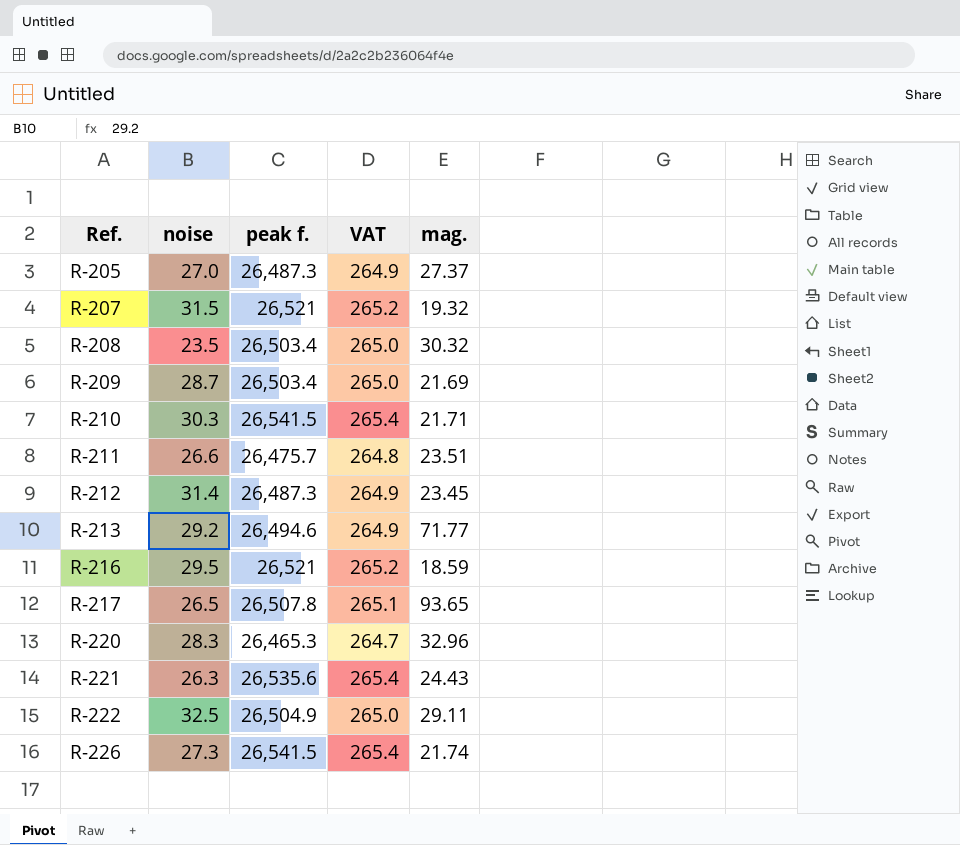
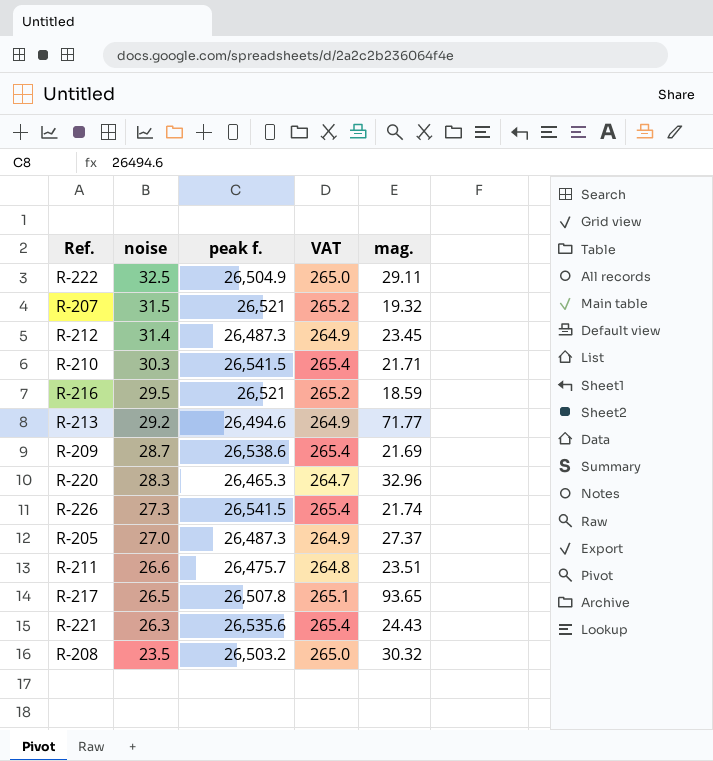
row order: Ref. ascending -> noise descending
R-209 | peak f.: 26,503.4 -> 26,538.6
R-209 | VAT: 265.0 -> 265.4
R-208 | peak f.: 26,503.4 -> 26,503.2

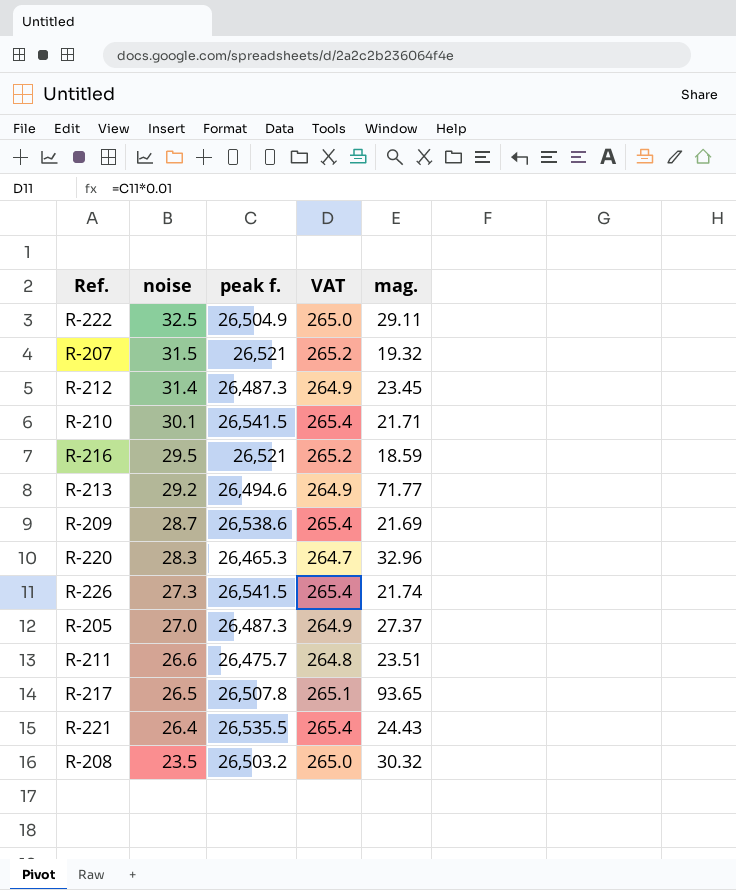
R-210 | noise: 30.3 -> 30.1
R-221 | noise: 26.3 -> 26.4
R-221 | peak f.: 26,535.6 -> 26,535.5

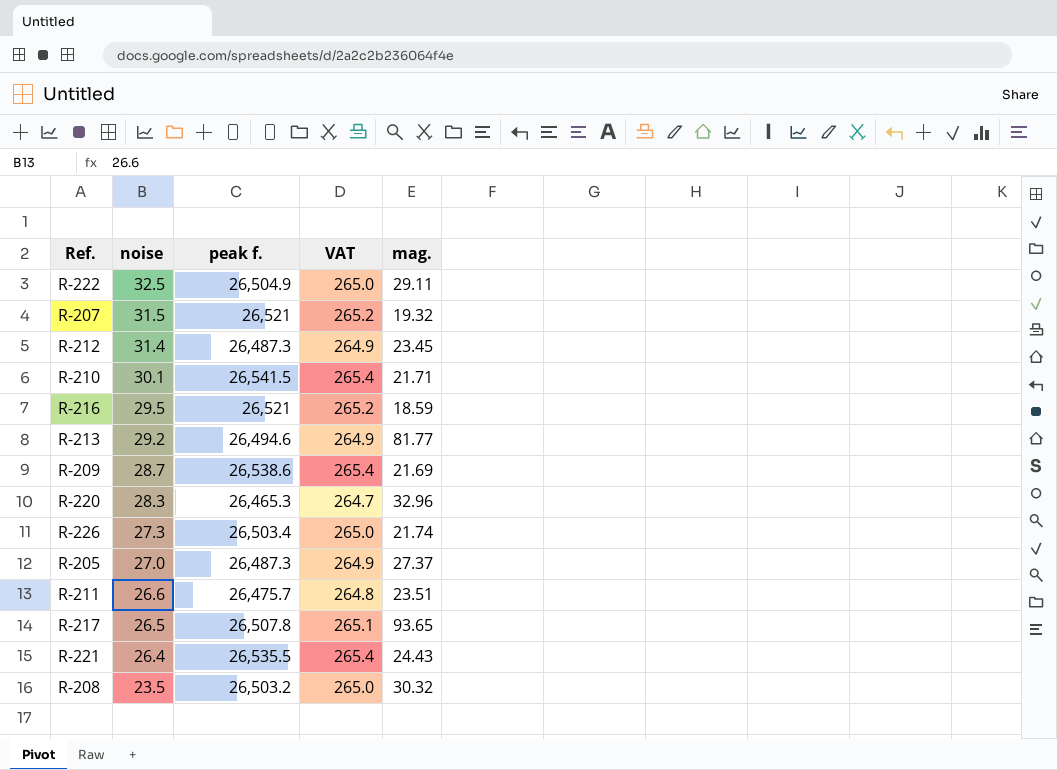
R-213 | mag.: 71.77 -> 81.77
R-226 | peak f.: 26,541.5 -> 26,503.4
R-226 | VAT: 265.4 -> 265.0

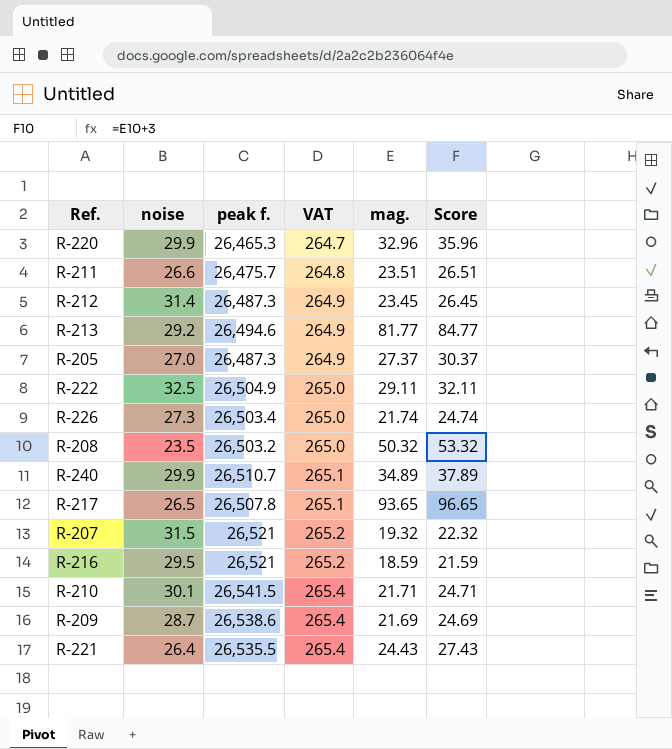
row order: noise descending -> VAT ascending
column Score | formula: none -> [mag.] + 3
R-220 | noise: 28.3 -> 29.9
R-208 | mag.: 30.32 -> 50.32
row R-240: none -> 29.9 | 26,510.7 | 265.1 | 34.89 | 37.89

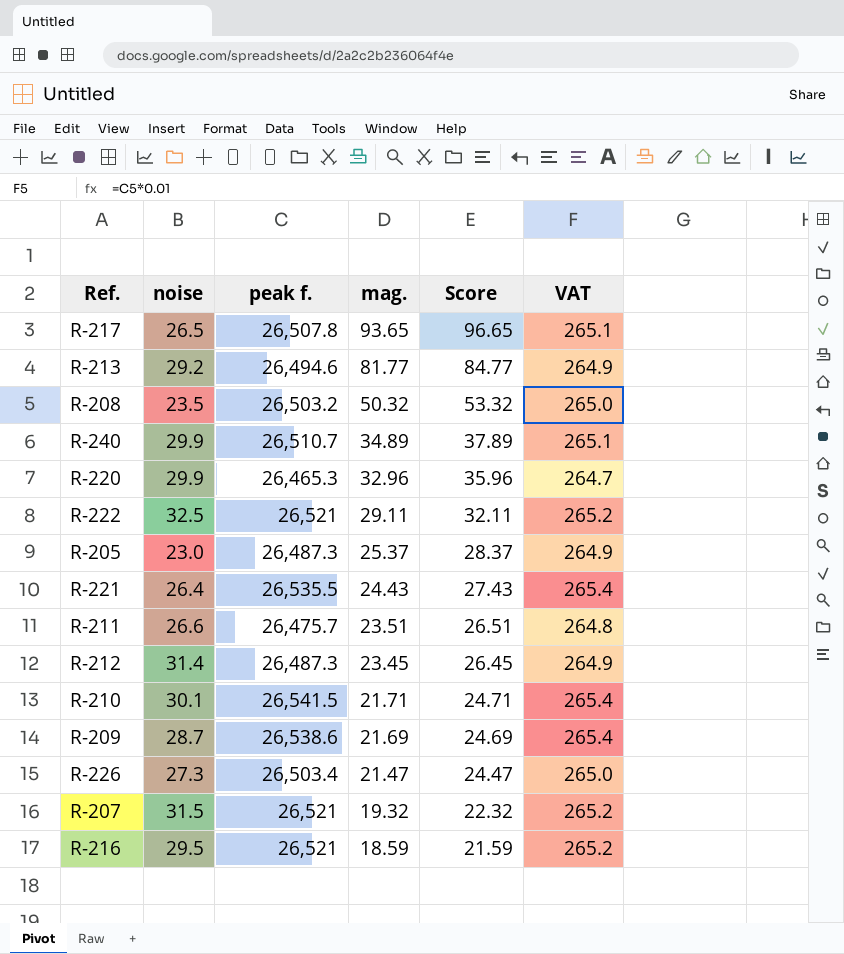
row order: VAT ascending -> mag. descending
column VAT | position: 4 -> 6
R-222 | peak f.: 26,504.9 -> 26,521
R-222 | VAT: 265.0 -> 265.2
R-205 | noise: 27.0 -> 23.0
R-205 | mag.: 27.37 -> 25.37
R-205 | Score: 30.37 -> 28.37
R-226 | mag.: 21.74 -> 21.47
R-226 | Score: 24.74 -> 24.47

